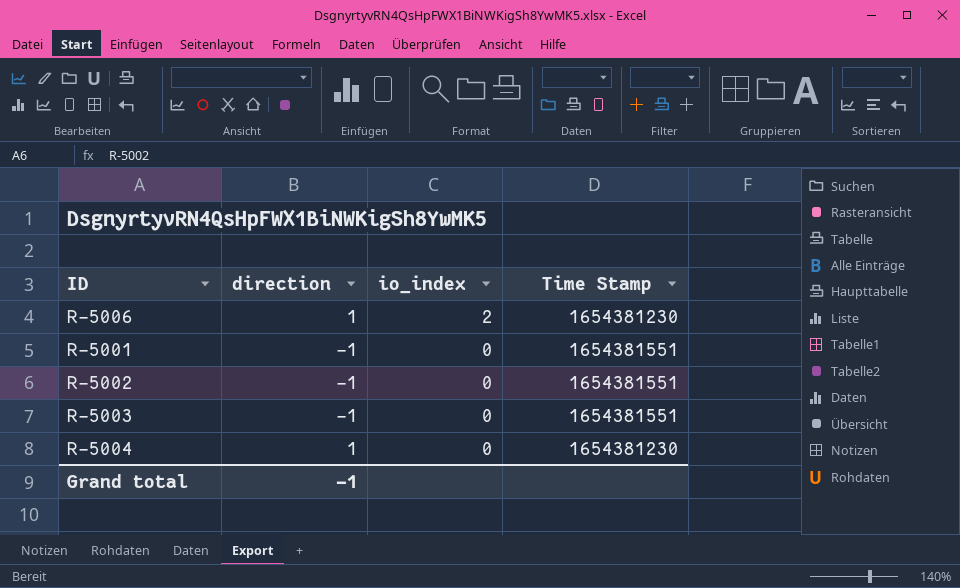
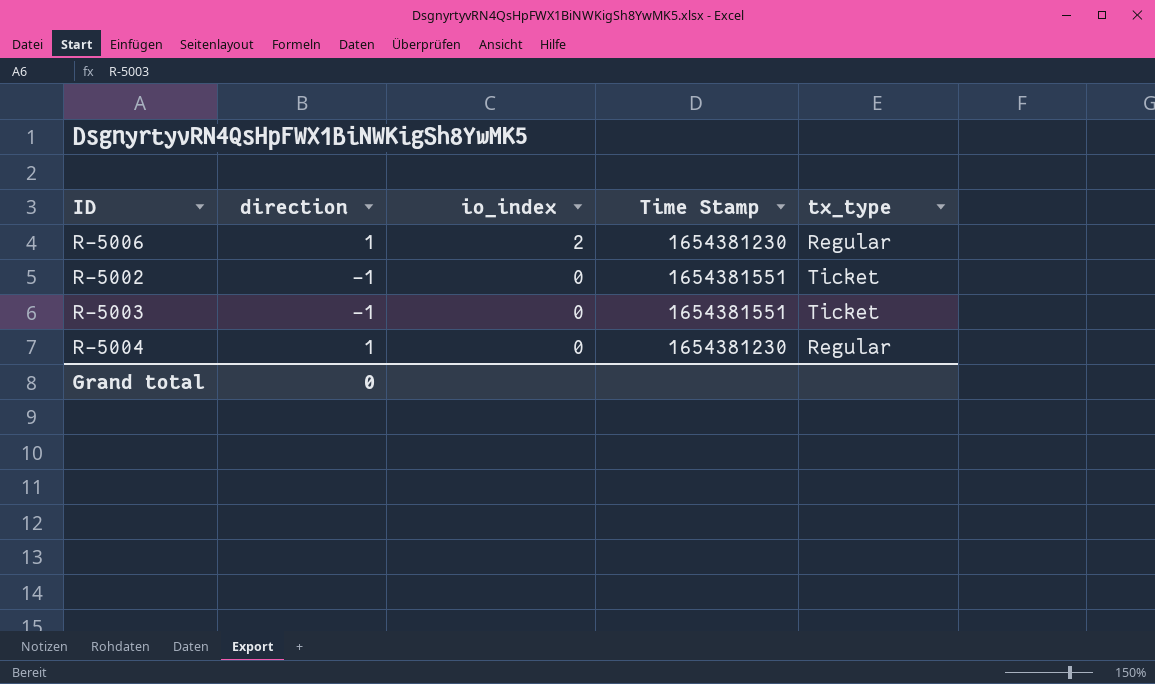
column tx_type | position: none -> 5
row R-5001: -1 | 0 | 1654381551 -> none
Grand total | direction: -1 -> 0

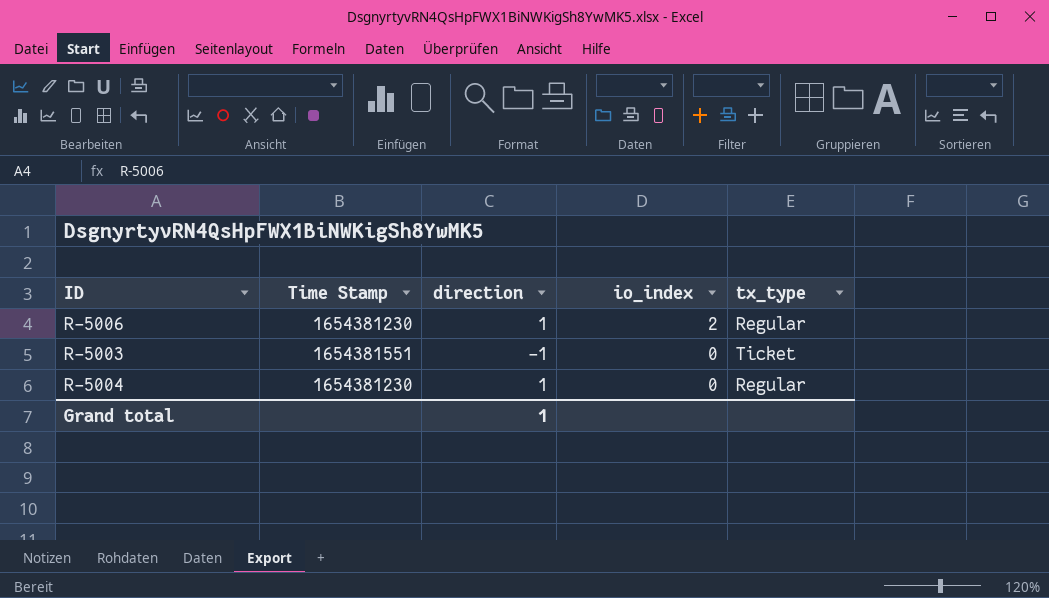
column Time Stamp | position: 4 -> 2
row R-5002: -1 | 0 | 1654381551 | Ticket -> none
Grand total | direction: 0 -> 1

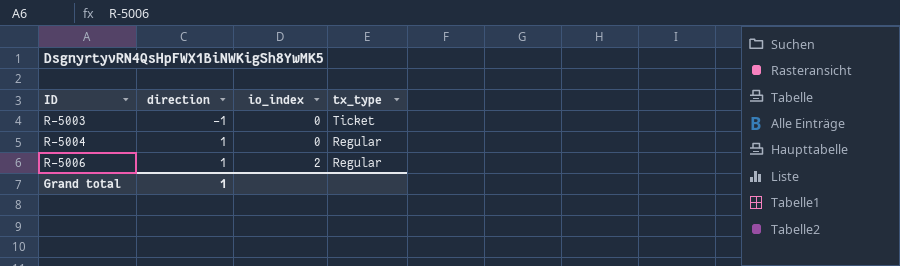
row order: io_index descending -> ID ascending
column Time Stamp | position: 2 -> none

